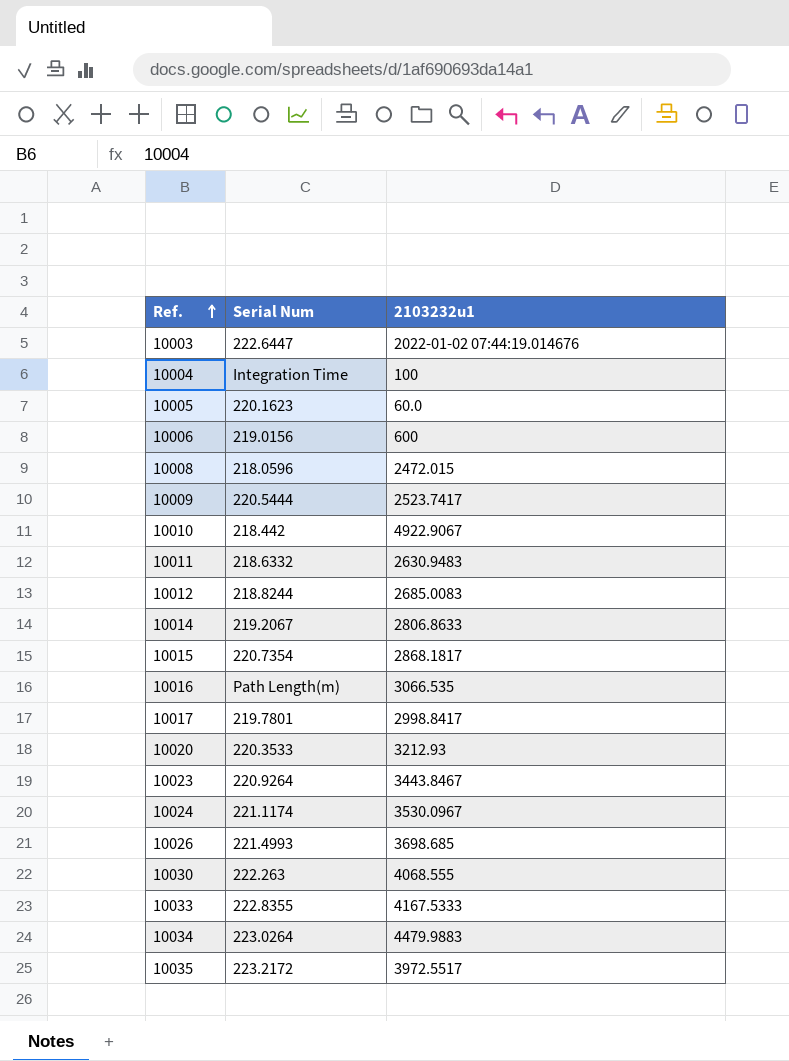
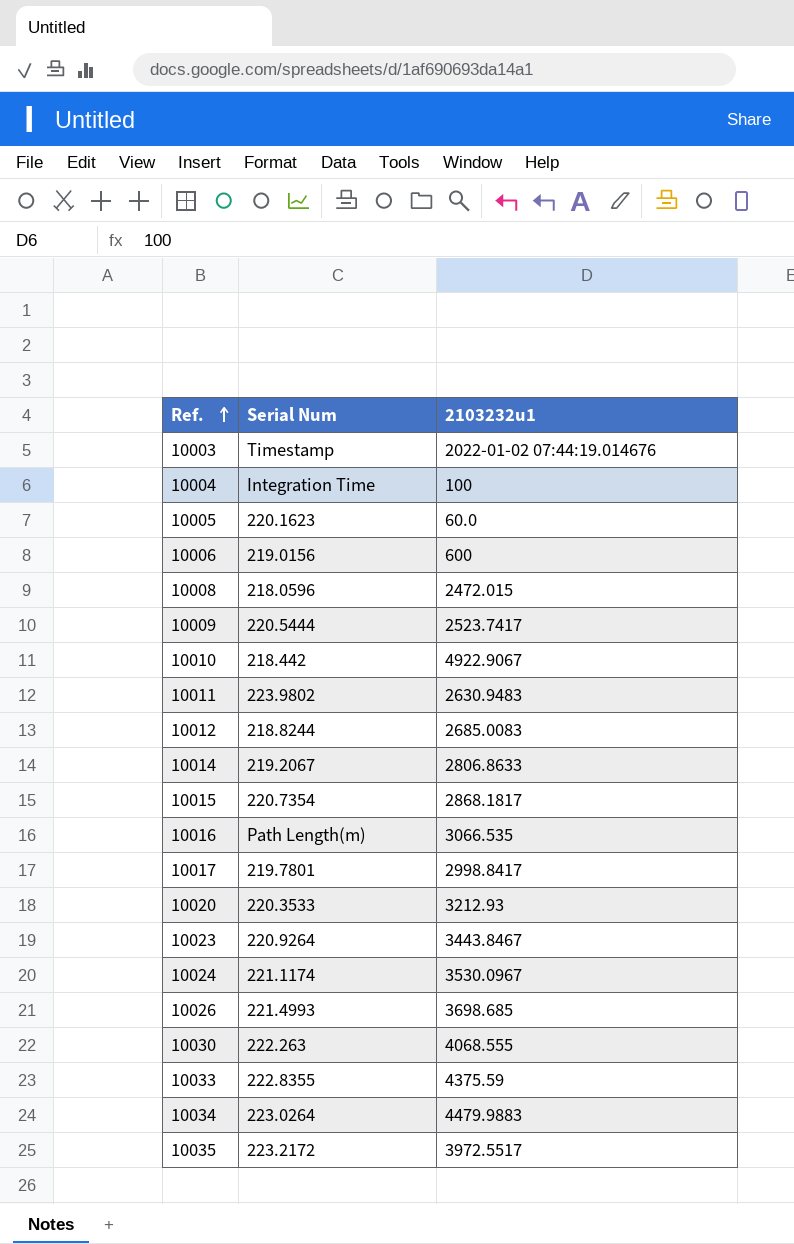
10003 | Serial Num: 222.6447 -> Timestamp
10011 | Serial Num: 218.6332 -> 223.9802
10033 | 2103232u1: 4167.5333 -> 4375.59

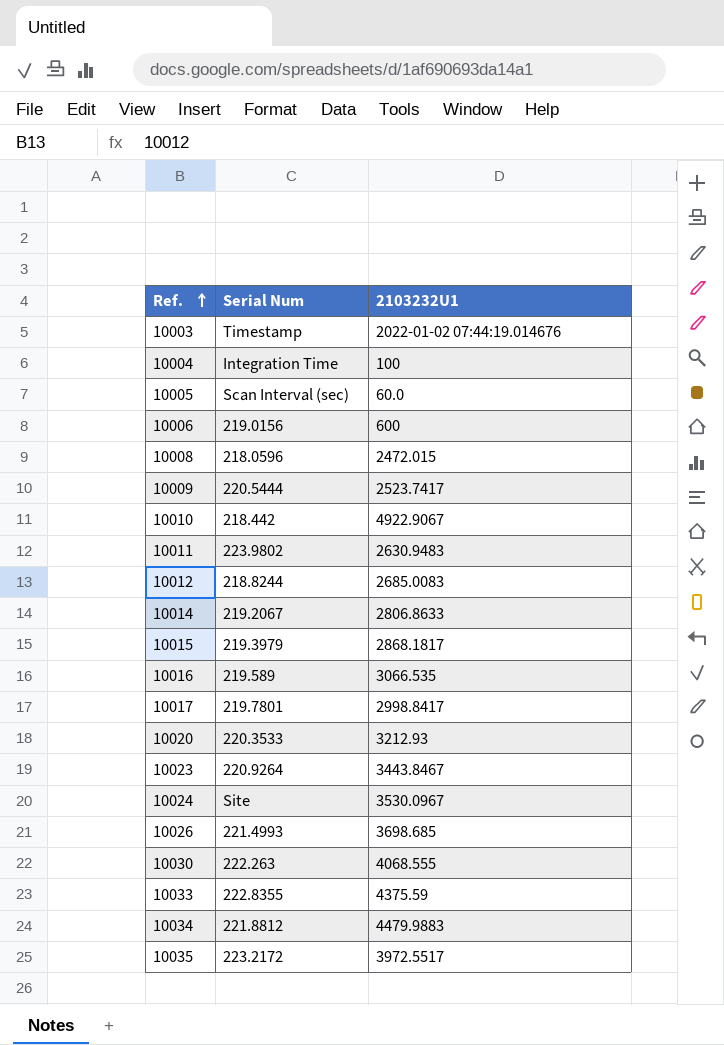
column name: 2103232u1 -> 2103232U1
10005 | Serial Num: 220.1623 -> Scan Interval (sec)
10015 | Serial Num: 220.7354 -> 219.3979
10016 | Serial Num: Path Length(m) -> 219.589
10024 | Serial Num: 221.1174 -> Site
10034 | Serial Num: 223.0264 -> 221.8812

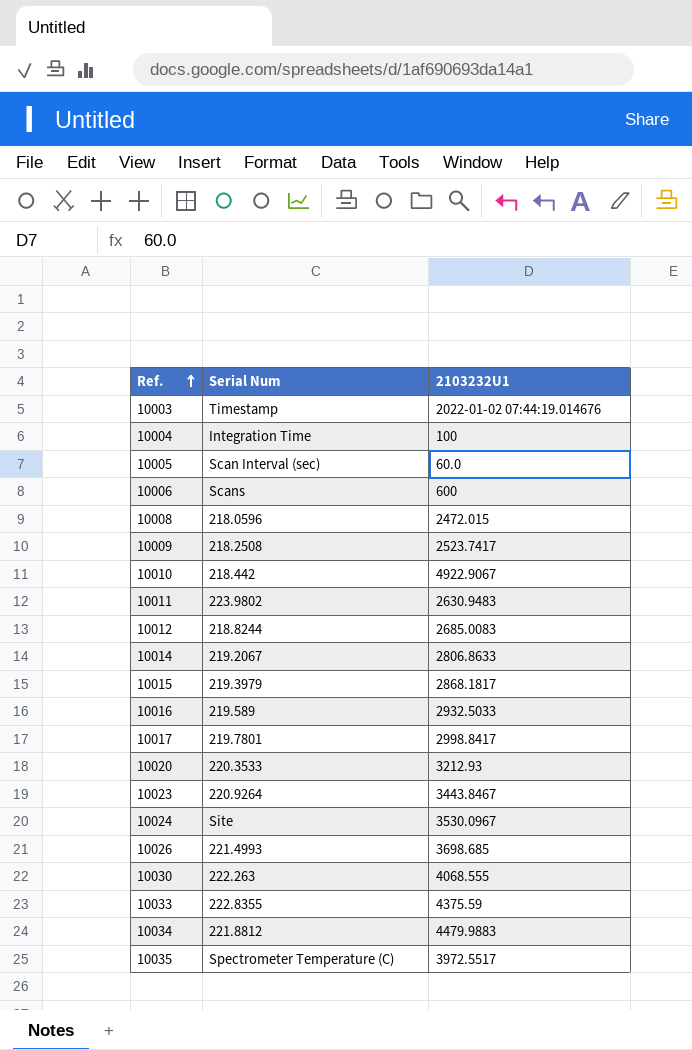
10006 | Serial Num: 219.0156 -> Scans
10009 | Serial Num: 220.5444 -> 218.2508
10016 | 2103232U1: 3066.535 -> 2932.5033
10035 | Serial Num: 223.2172 -> Spectrometer Temperature (C)

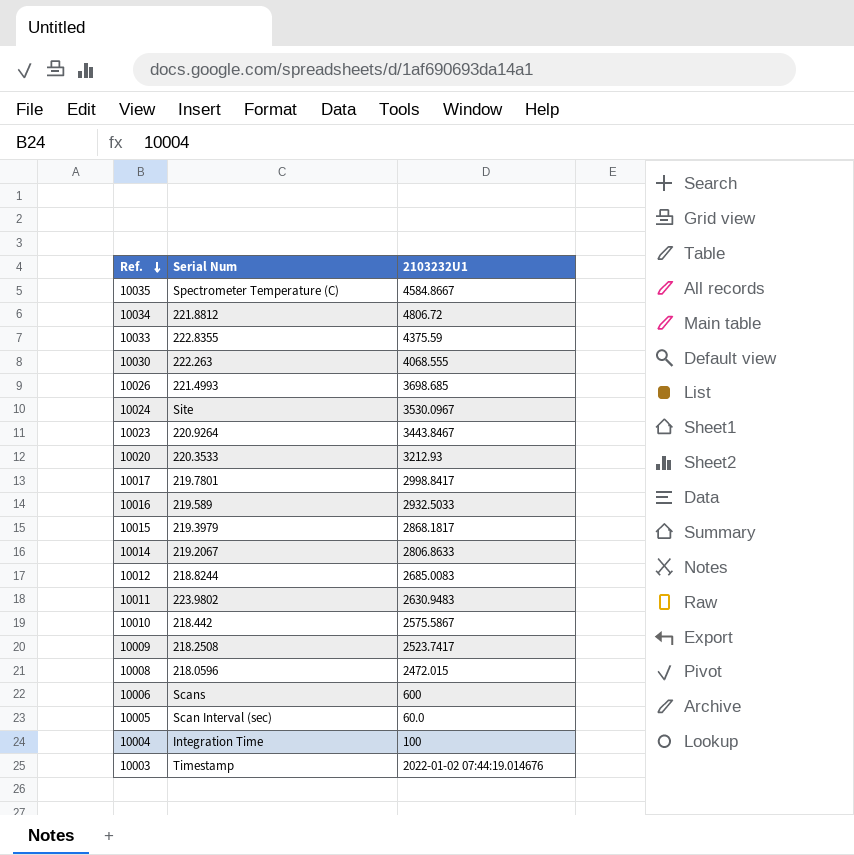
row order: Ref. ascending -> Ref. descending
10035 | 2103232U1: 3972.5517 -> 4584.8667
10034 | 2103232U1: 4479.9883 -> 4806.72
10010 | 2103232U1: 4922.9067 -> 2575.5867

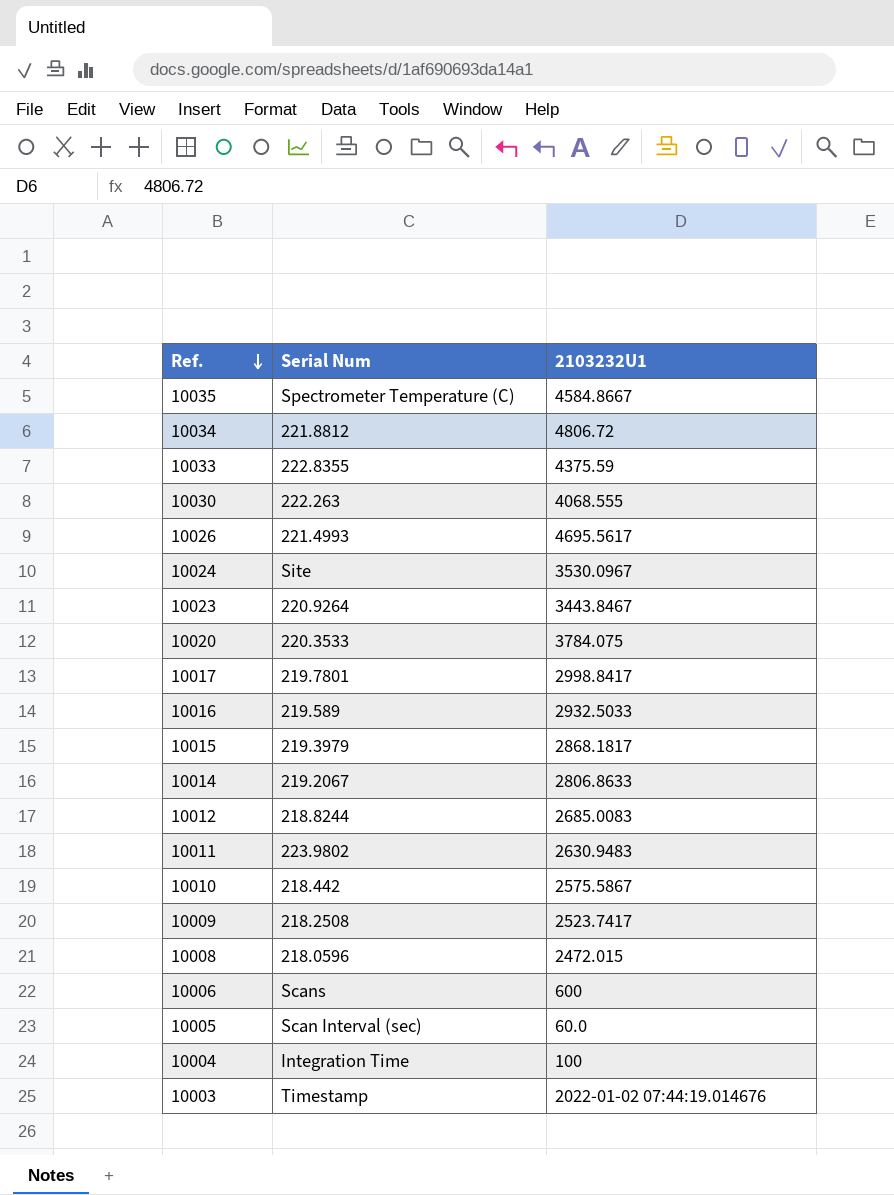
10026 | 2103232U1: 3698.685 -> 4695.5617
10020 | 2103232U1: 3212.93 -> 3784.075

